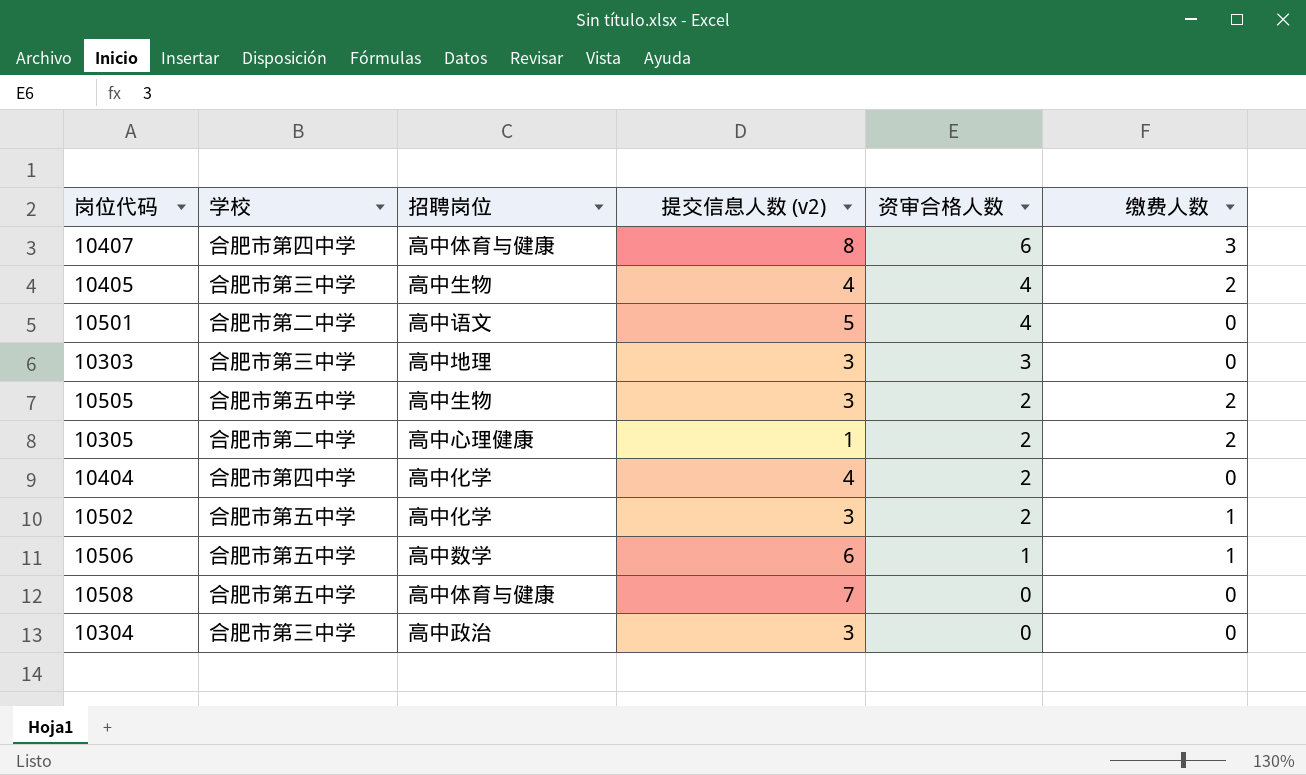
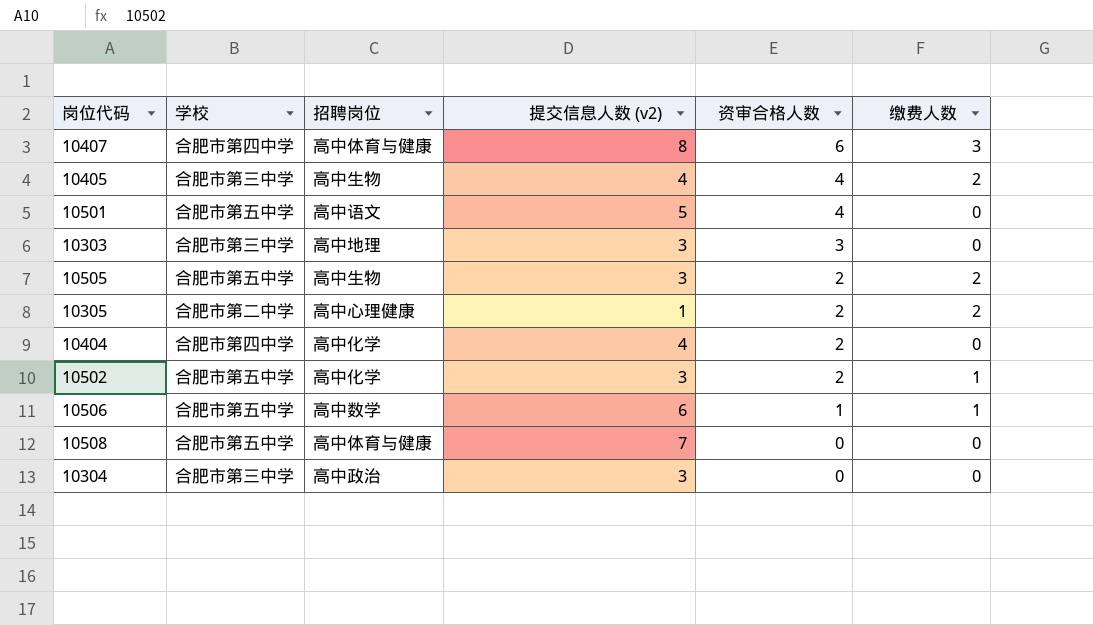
10501 | 学校: 合肥市第二中学 -> 合肥市第五中学

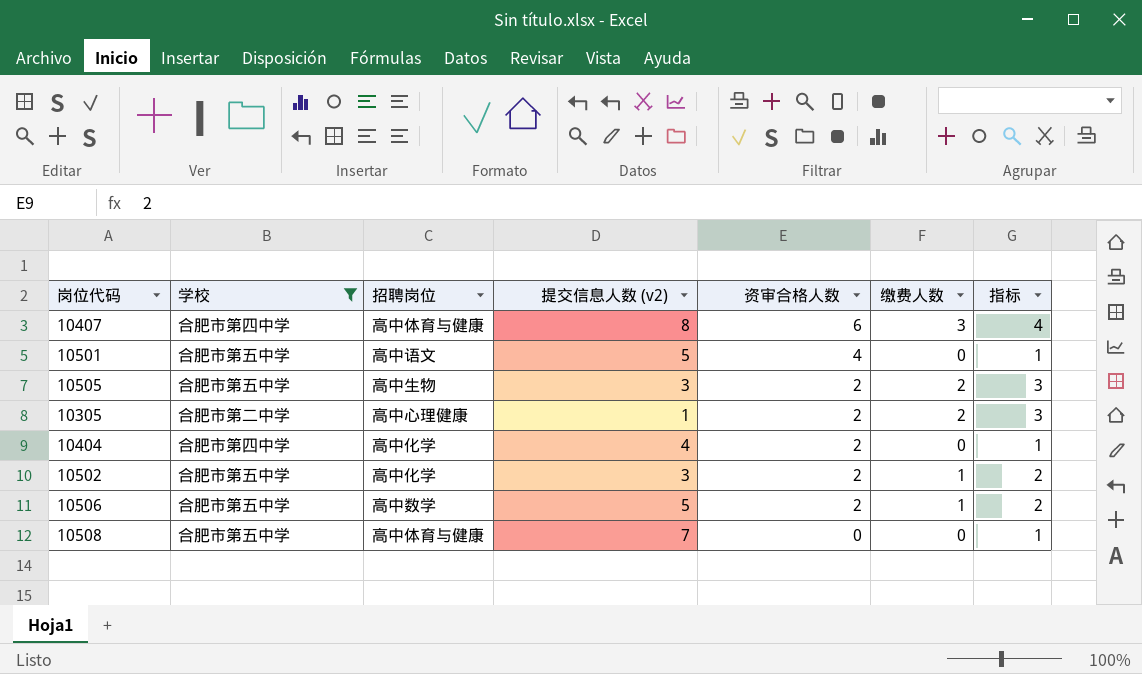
filter: none -> 学校 != 合肥市第三中学
column 指标 | formula: none -> [缴费人数] + 1
10506 | 提交信息人数 (v2): 6 -> 5
10506 | 资审合格人数: 1 -> 2

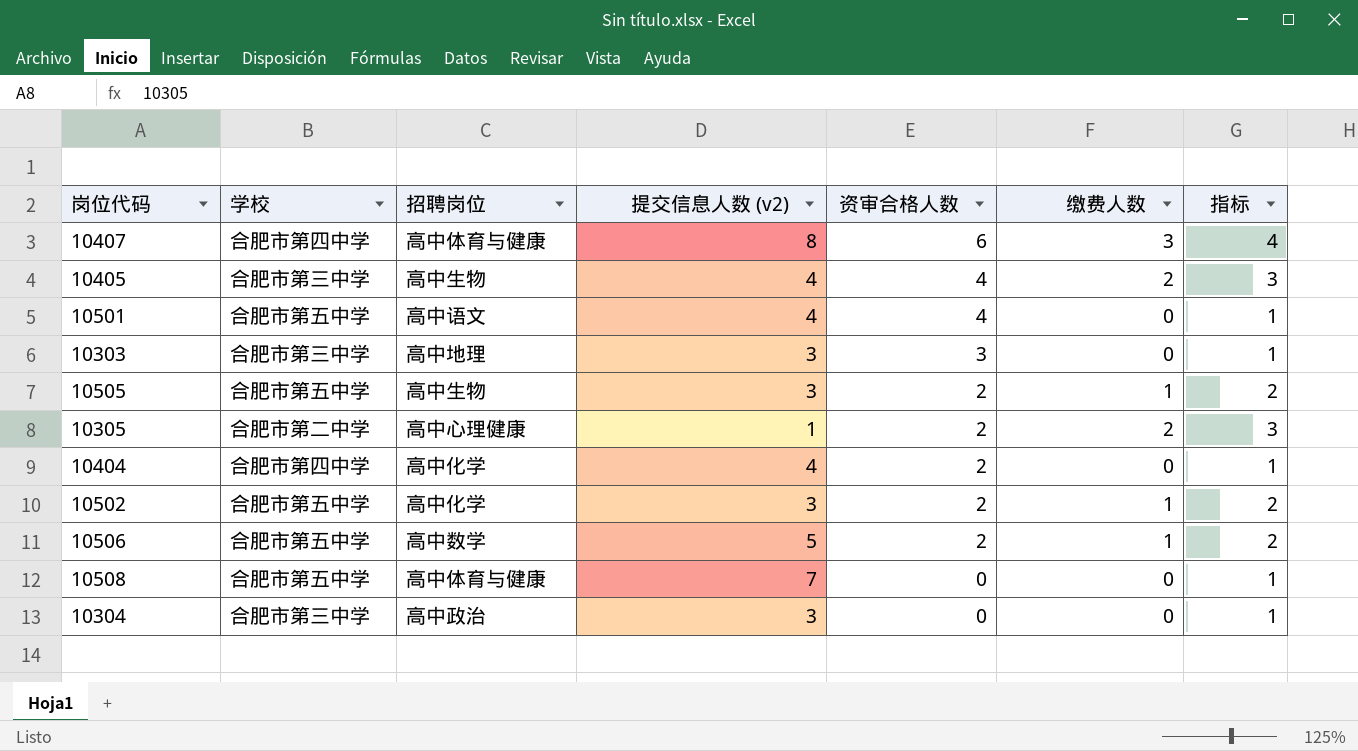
filter: 学校 != 合肥市第三中学 -> none
10501 | 提交信息人数 (v2): 5 -> 4
10505 | 缴费人数: 2 -> 1
10505 | 指标: 3 -> 2

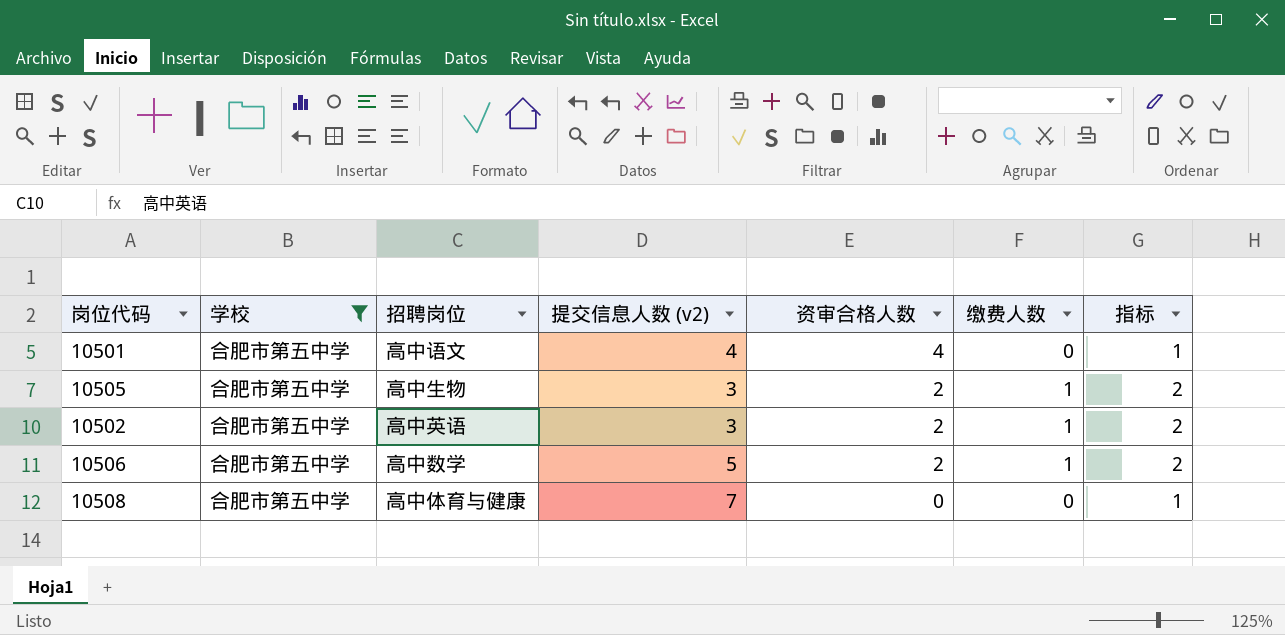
filter: none -> 学校 = 合肥市第五中学
10502 | 招聘岗位: 高中化学 -> 高中英语

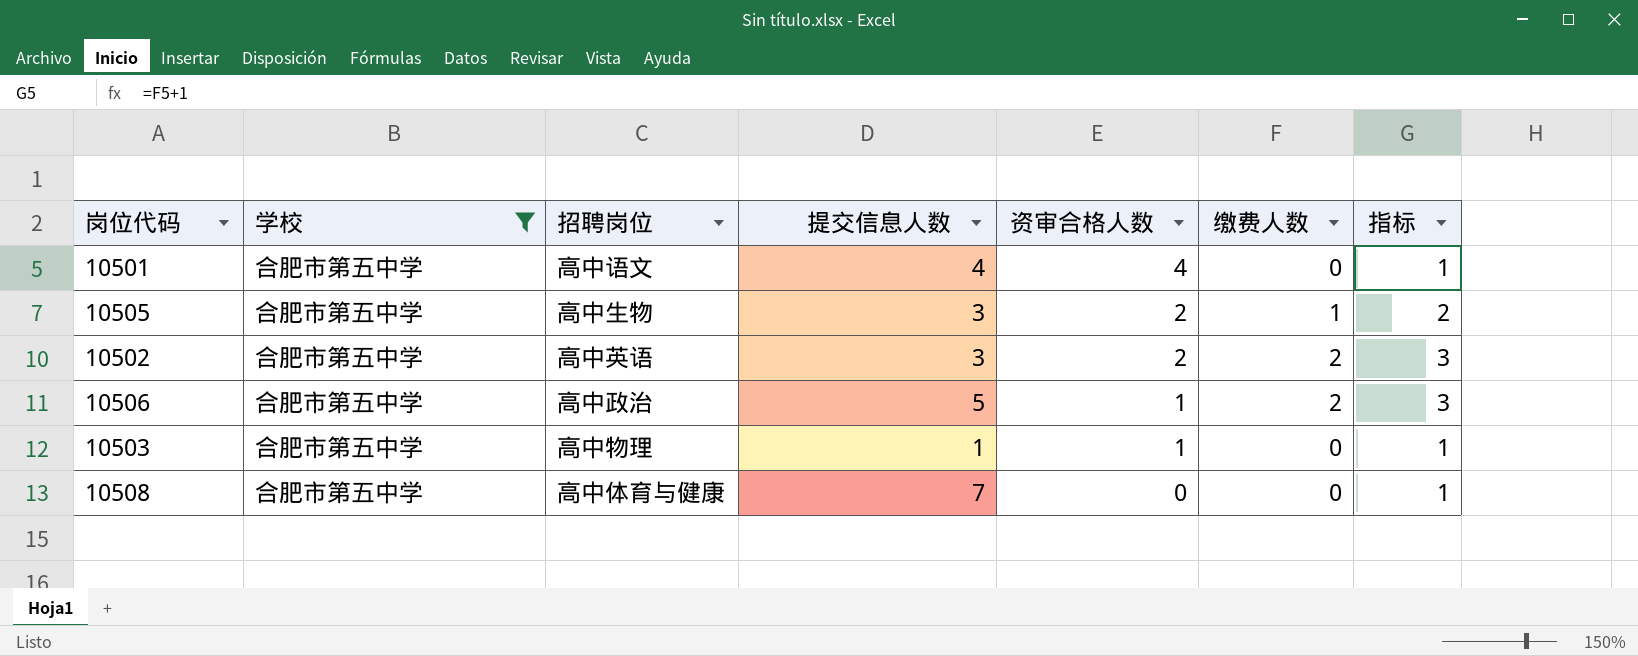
column name: 提交信息人数 (v2) -> 提交信息人数
10502 | 缴费人数: 1 -> 2
10502 | 指标: 2 -> 3
10506 | 招聘岗位: 高中数学 -> 高中政治
10506 | 资审合格人数: 2 -> 1
10506 | 缴费人数: 1 -> 2
10506 | 指标: 2 -> 3
row 10503: none -> 合肥市第五中学 | 高中物理 | 1 | 1 | 0 | 1

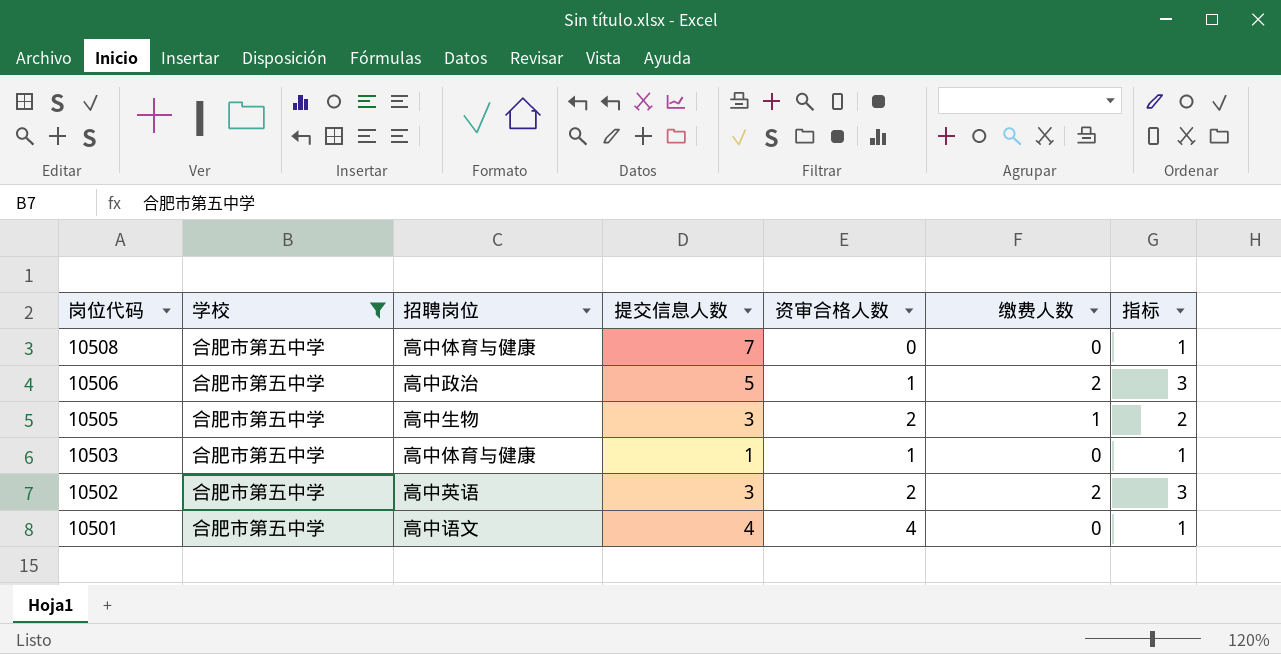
row order: 资审合格人数 descending -> 岗位代码 descending
10503 | 招聘岗位: 高中物理 -> 高中体育与健康

